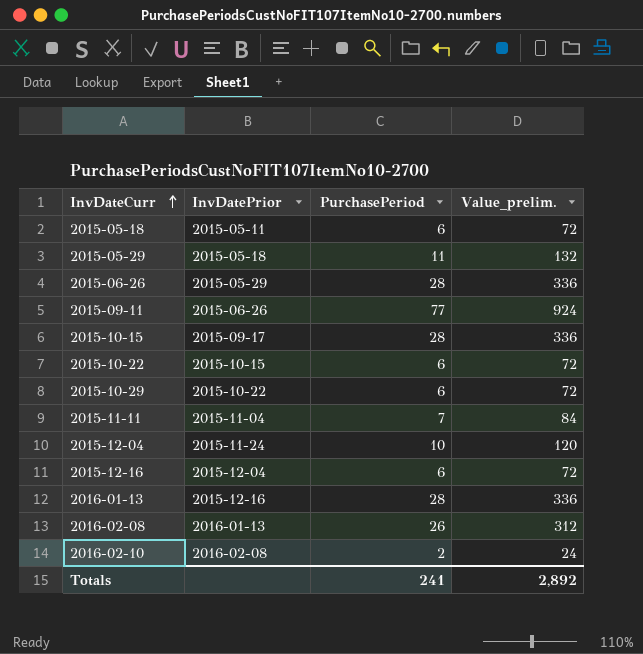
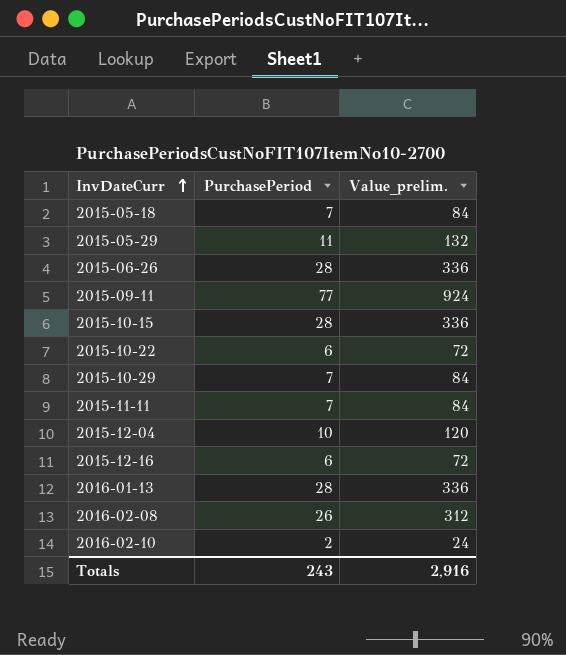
column InvDatePrior | position: 2 -> none
2015-05-18 | PurchasePeriod: 6 -> 7
2015-05-18 | Value_prelim.: 72 -> 84
2015-10-29 | PurchasePeriod: 6 -> 7
2015-10-29 | Value_prelim.: 72 -> 84
Totals | PurchasePeriod: 241 -> 243
Totals | Value_prelim.: 2,892 -> 2,916

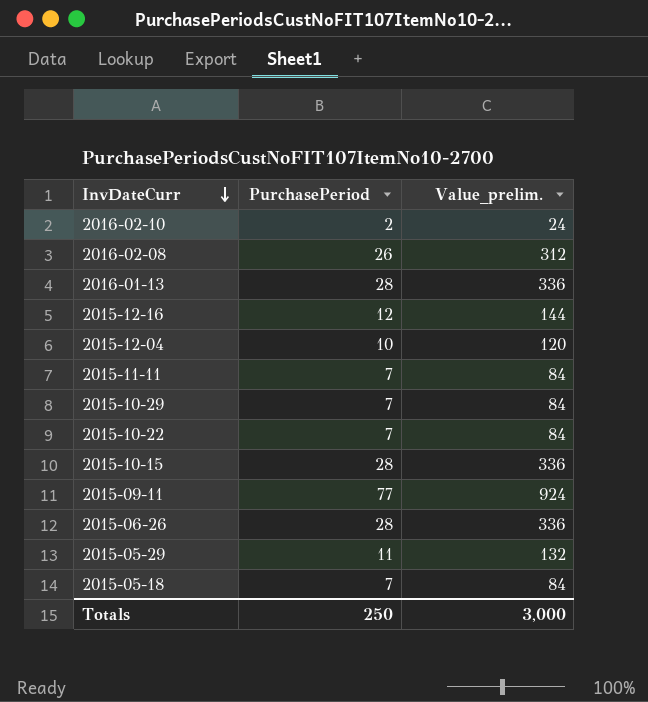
row order: InvDateCurr ascending -> InvDateCurr descending
2015-12-16 | PurchasePeriod: 6 -> 12
2015-12-16 | Value_prelim.: 72 -> 144
2015-10-22 | PurchasePeriod: 6 -> 7
2015-10-22 | Value_prelim.: 72 -> 84
Totals | PurchasePeriod: 243 -> 250
Totals | Value_prelim.: 2,916 -> 3,000

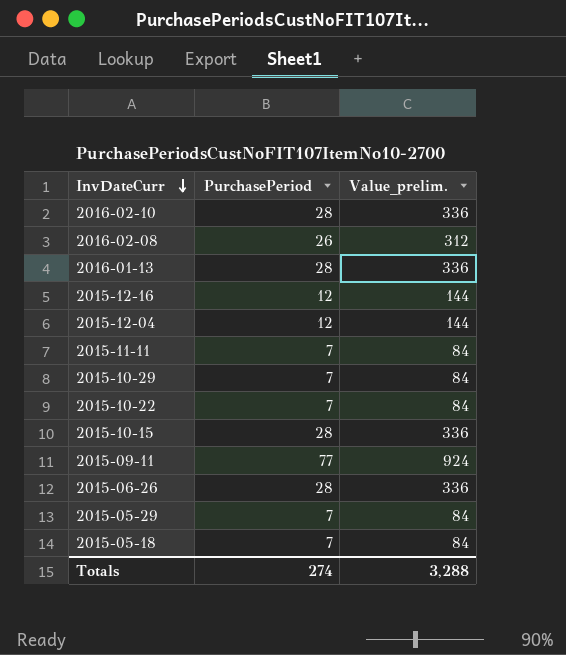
2016-02-10 | PurchasePeriod: 2 -> 28
2016-02-10 | Value_prelim.: 24 -> 336
2015-12-04 | PurchasePeriod: 10 -> 12
2015-12-04 | Value_prelim.: 120 -> 144
2015-05-29 | PurchasePeriod: 11 -> 7
2015-05-29 | Value_prelim.: 132 -> 84
Totals | PurchasePeriod: 250 -> 274
Totals | Value_prelim.: 3,000 -> 3,288

